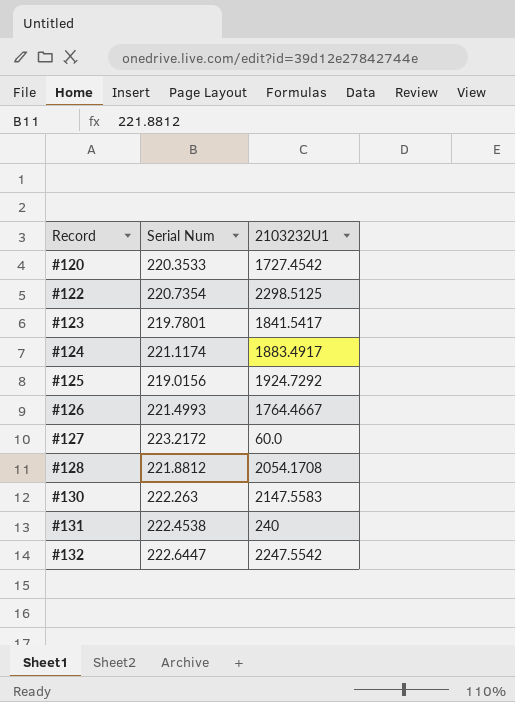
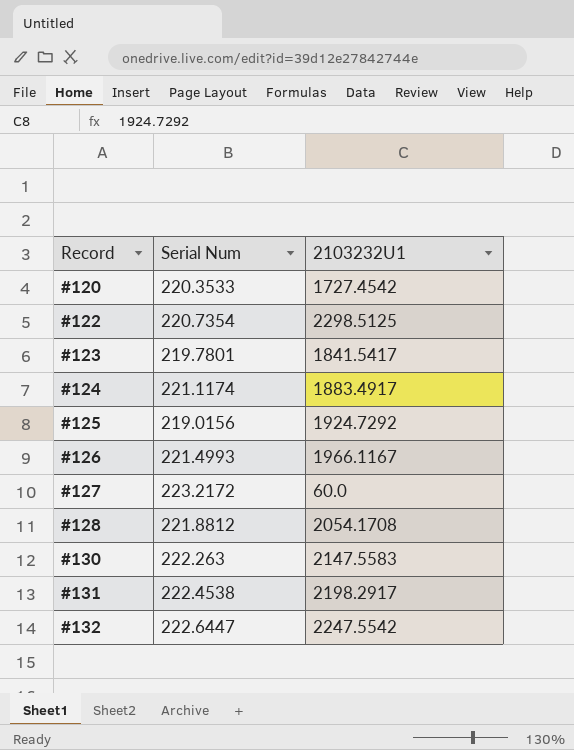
#126 | 2103232U1: 1764.4667 -> 1966.1167
#131 | 2103232U1: 240 -> 2198.2917

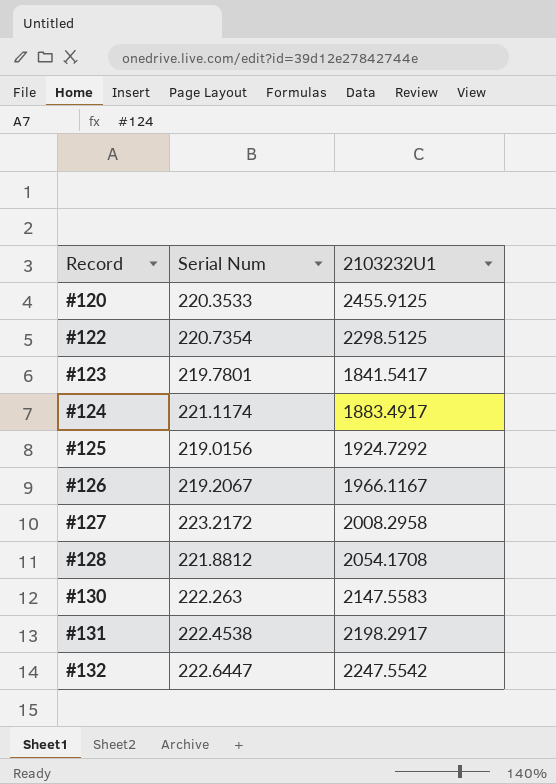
#120 | 2103232U1: 1727.4542 -> 2455.9125
#126 | Serial Num: 221.4993 -> 219.2067
#127 | 2103232U1: 60.0 -> 2008.2958

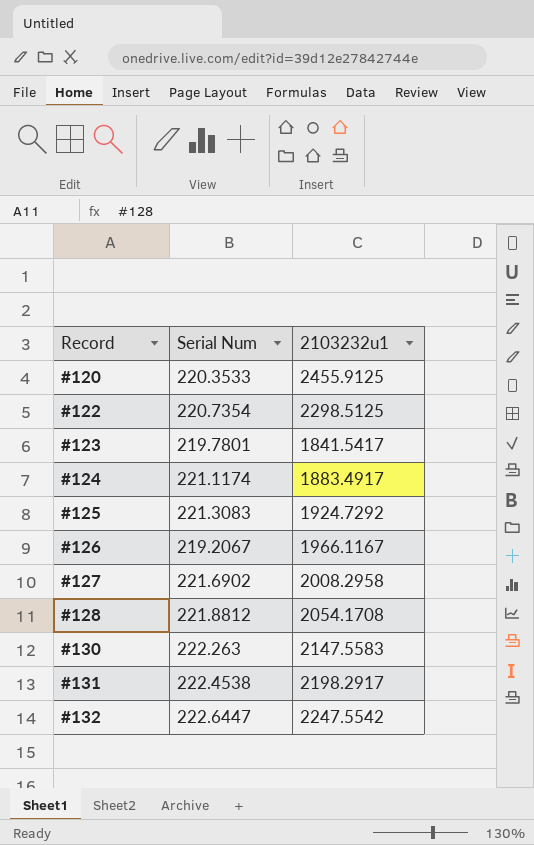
column name: 2103232U1 -> 2103232u1
#125 | Serial Num: 219.0156 -> 221.3083
#127 | Serial Num: 223.2172 -> 221.6902

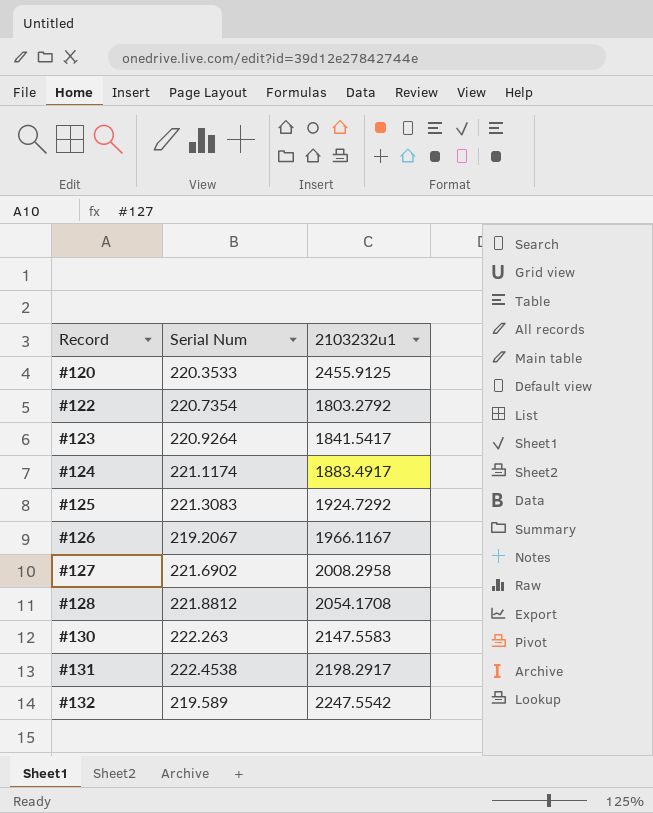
#122 | 2103232u1: 2298.5125 -> 1803.2792
#123 | Serial Num: 219.7801 -> 220.9264
#132 | Serial Num: 222.6447 -> 219.589

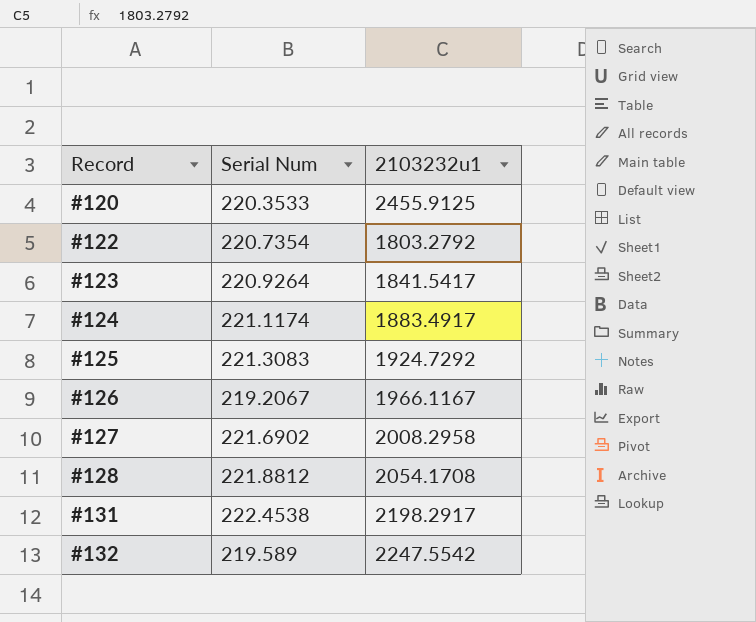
row #130: 222.263 | 2147.5583 -> none

